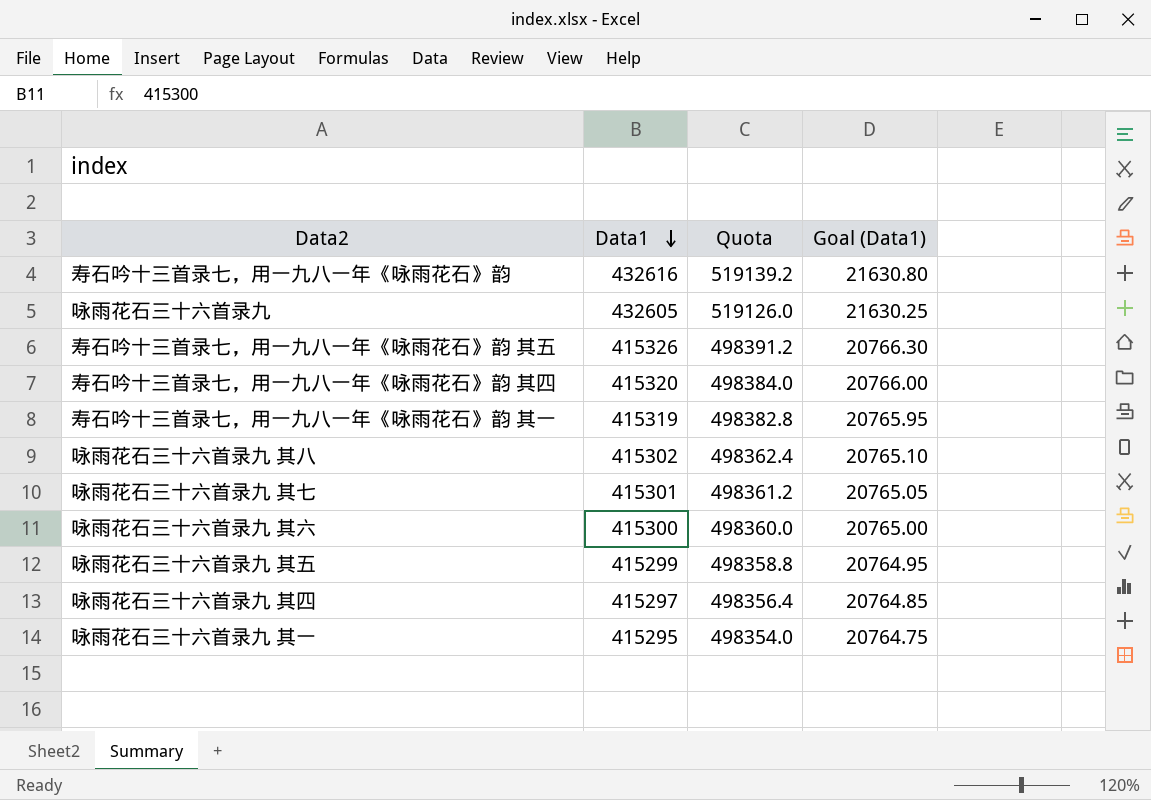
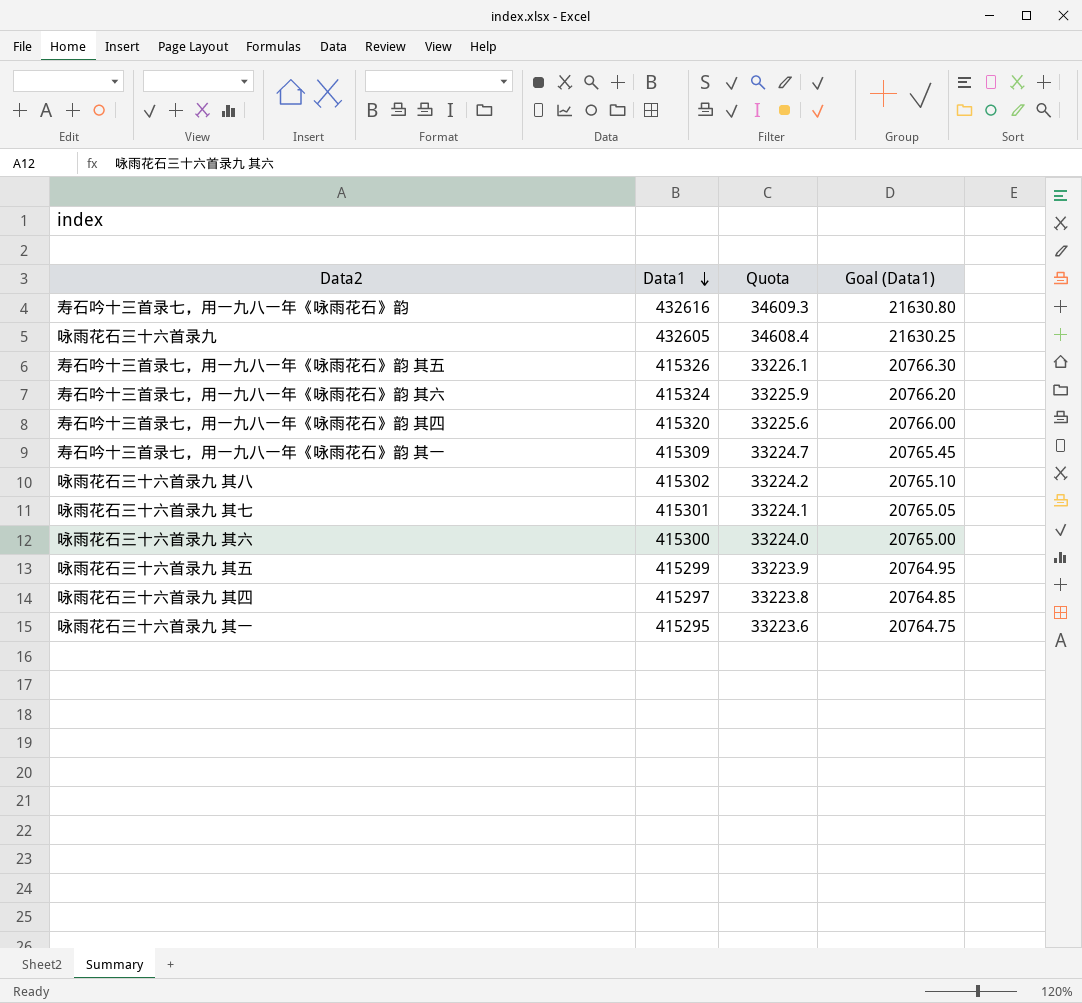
column Quota | formula: [Data1] * 1.2 -> [Data1] * 0.08
row 寿石吟十三首录七，用一九八一年《咏雨花石》韵 其六: none -> 415324 | 33225.9 | 20766.20
寿石吟十三首录七，用一九八一年《咏雨花石》韵 其一 | Data1: 415319 -> 415309
寿石吟十三首录七，用一九八一年《咏雨花石》韵 其一 | Goal (Data1): 20765.95 -> 20765.45

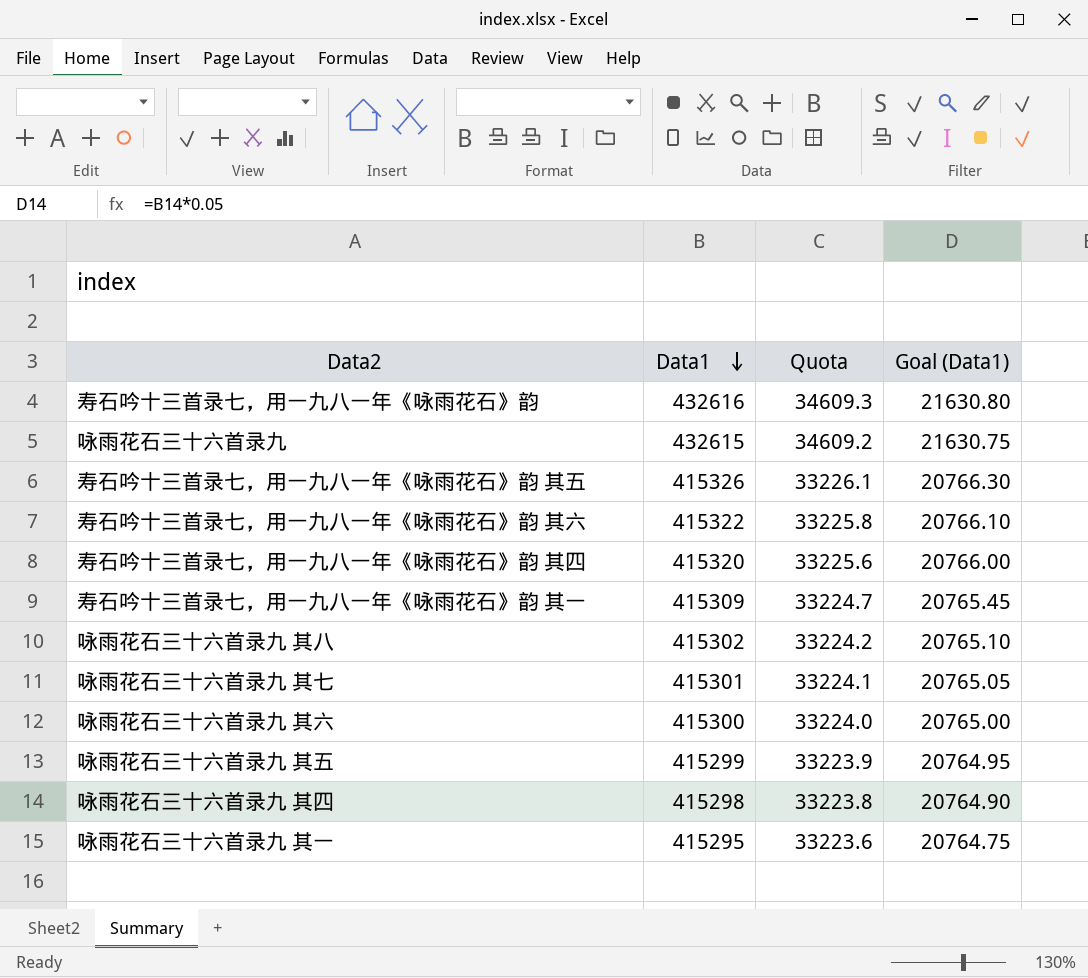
咏雨花石三十六首录九 | Data1: 432605 -> 432615
咏雨花石三十六首录九 | Quota: 34608.4 -> 34609.2
咏雨花石三十六首录九 | Goal (Data1): 21630.25 -> 21630.75
寿石吟十三首录七，用一九八一年《咏雨花石》韵 其六 | Data1: 415324 -> 415322
寿石吟十三首录七，用一九八一年《咏雨花石》韵 其六 | Quota: 33225.9 -> 33225.8
寿石吟十三首录七，用一九八一年《咏雨花石》韵 其六 | Goal (Data1): 20766.20 -> 20766.10
咏雨花石三十六首录九 其四 | Data1: 415297 -> 415298
咏雨花石三十六首录九 其四 | Goal (Data1): 20764.85 -> 20764.90

